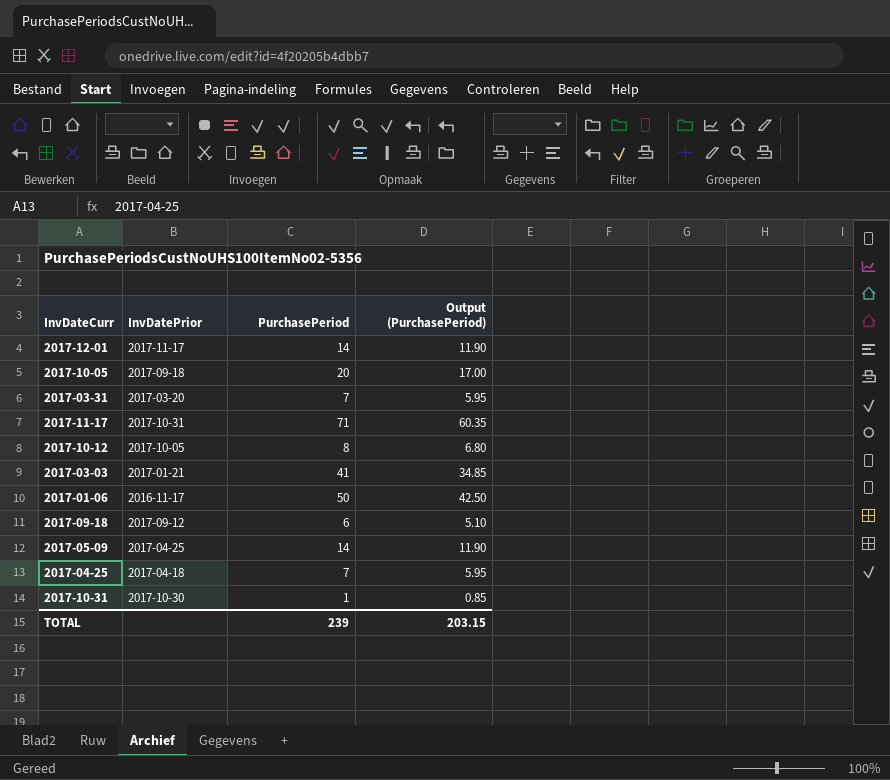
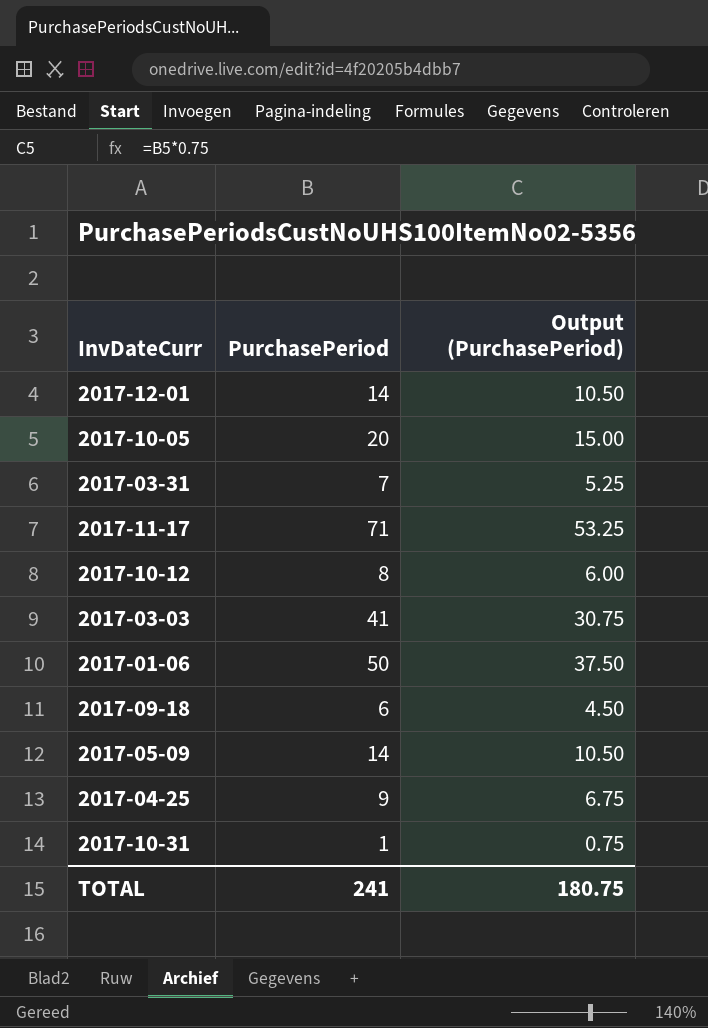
column InvDatePrior | position: 2 -> none
column Output (PurchasePeriod) | formula: [PurchasePeriod] * 0.85 -> [PurchasePeriod] * 0.75
2017-04-25 | PurchasePeriod: 7 -> 9
TOTAL | PurchasePeriod: 239 -> 241
TOTAL | Output (PurchasePeriod): 203.15 -> 180.75

